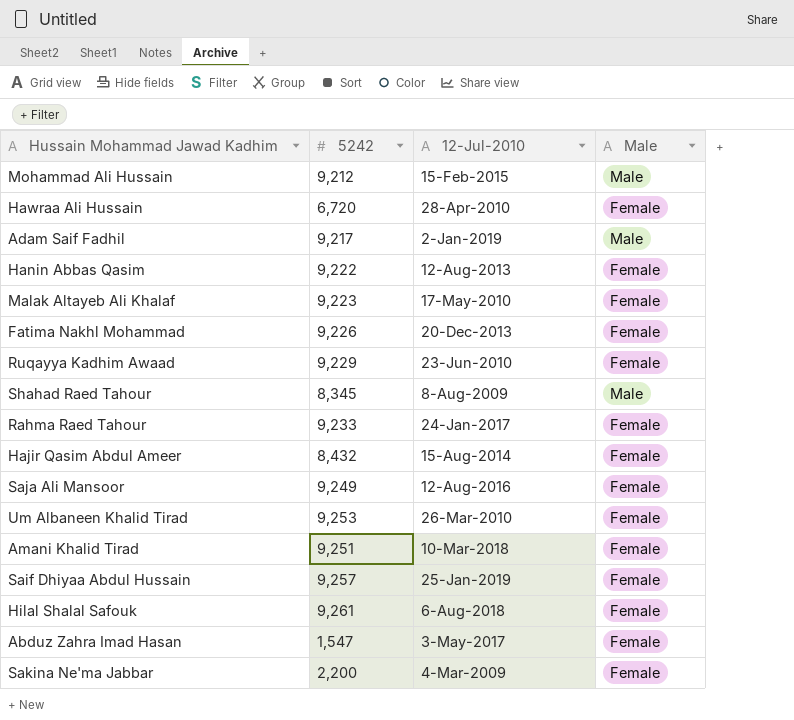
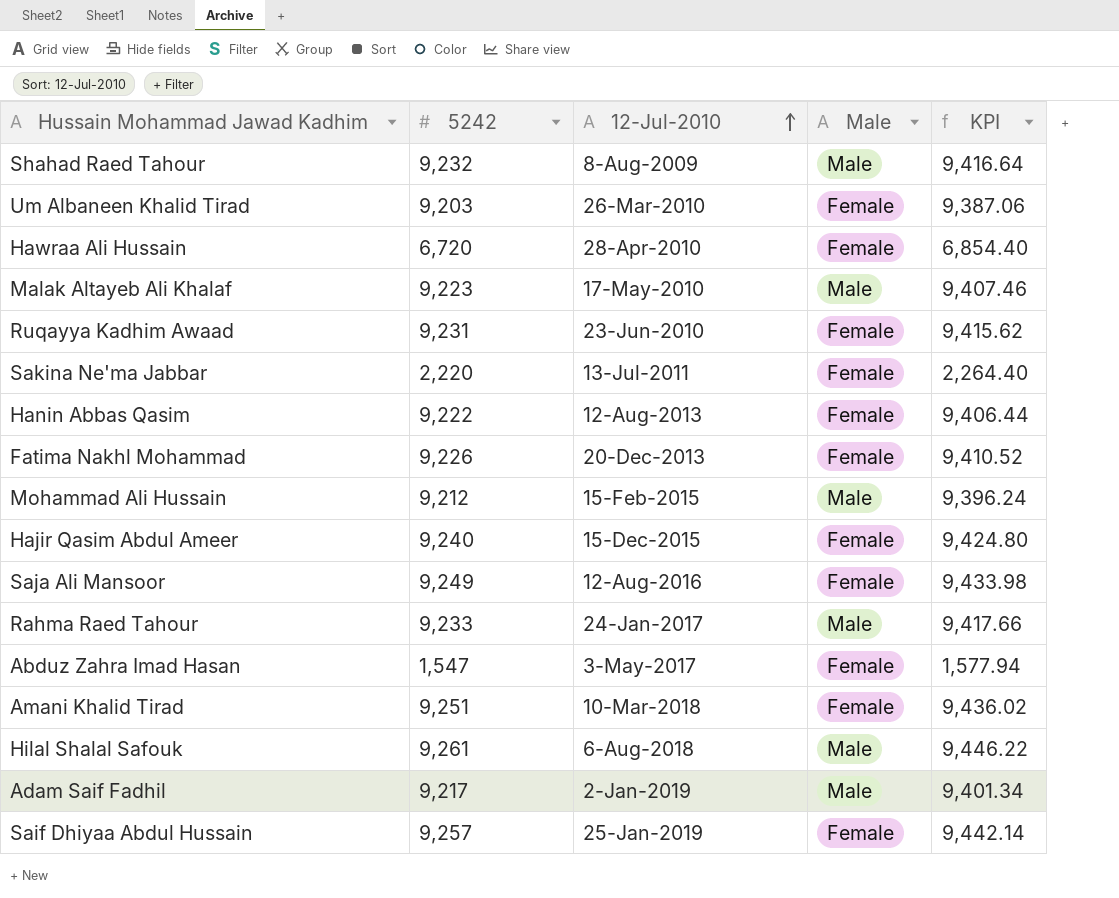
row order: none -> 12-Jul-2010 ascending
column KPI | formula: none -> [5242] * 1.02
Shahad Raed Tahour | 5242: 8,345 -> 9,232
Um Albaneen Khalid Tirad | 5242: 9,253 -> 9,203
Malak Altayeb Ali Khalaf | Male: Female -> Male
Ruqayya Kadhim Awaad | 5242: 9,229 -> 9,231
Sakina Ne'ma Jabbar | 5242: 2,200 -> 2,220
Sakina Ne'ma Jabbar | 12-Jul-2010: 4-Mar-2009 -> 13-Jul-2011
Hajir Qasim Abdul Ameer | 5242: 8,432 -> 9,240
Hajir Qasim Abdul Ameer | 12-Jul-2010: 15-Aug-2014 -> 15-Dec-2015
Rahma Raed Tahour | Male: Female -> Male
Hilal Shalal Safouk | Male: Female -> Male

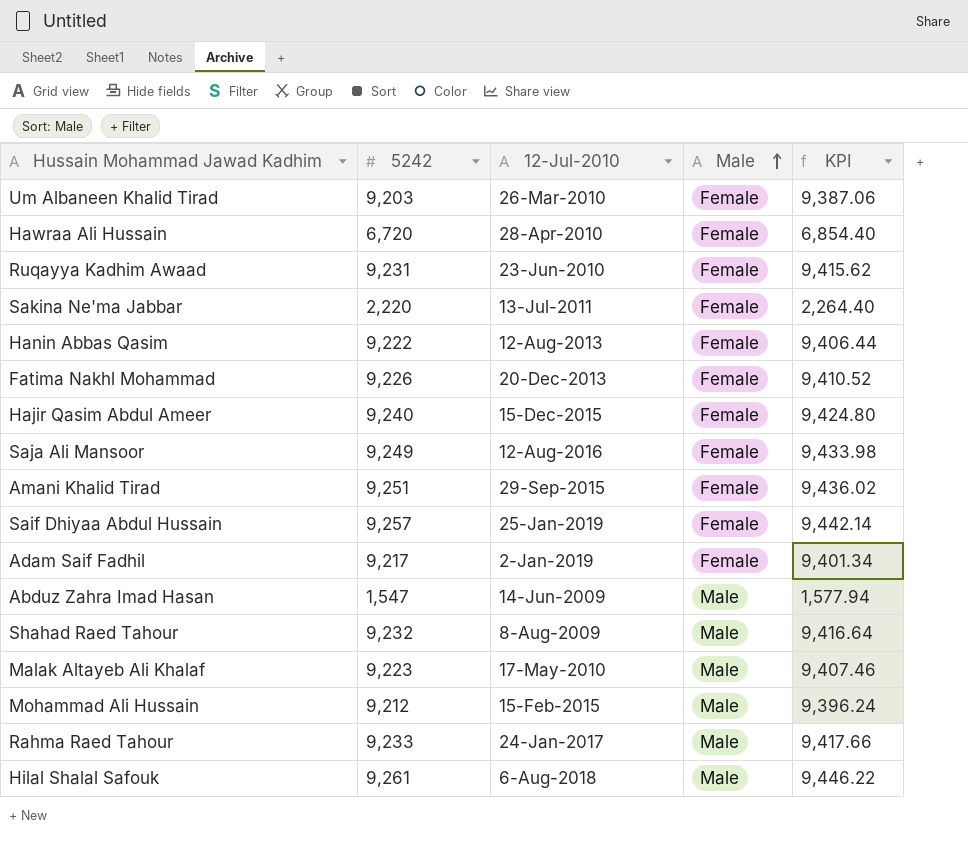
row order: 12-Jul-2010 ascending -> Male ascending
Amani Khalid Tirad | 12-Jul-2010: 10-Mar-2018 -> 29-Sep-2015
Adam Saif Fadhil | Male: Male -> Female
Abduz Zahra Imad Hasan | 12-Jul-2010: 3-May-2017 -> 14-Jun-2009
Abduz Zahra Imad Hasan | Male: Female -> Male

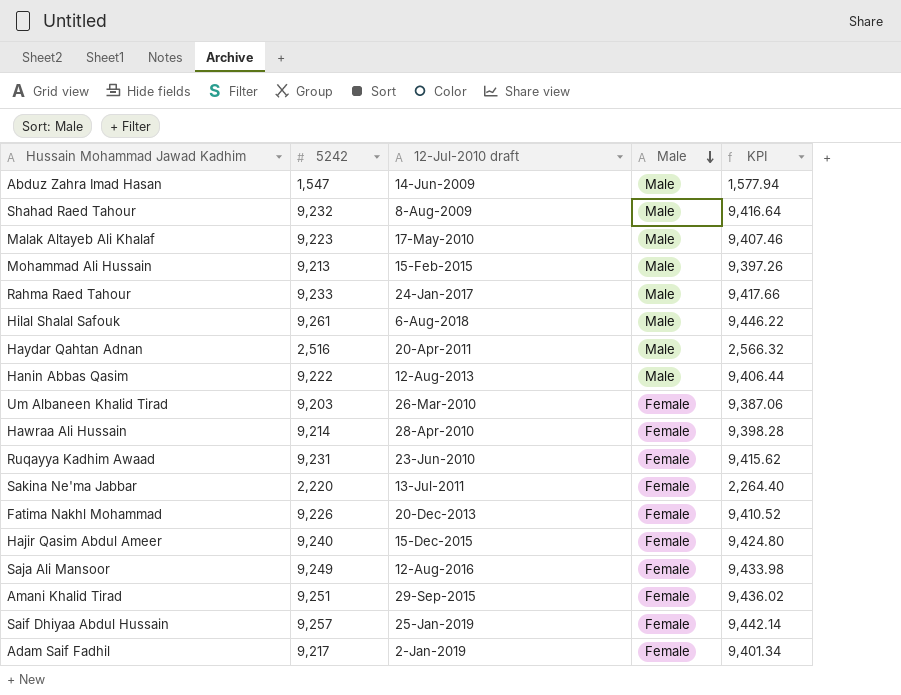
row order: Male ascending -> Male descending
column name: 12-Jul-2010 -> 12-Jul-2010 draft
Mohammad Ali Hussain | 5242: 9,212 -> 9,213
Mohammad Ali Hussain | KPI: 9,396.24 -> 9,397.26
row Haydar Qahtan Adnan: none -> 2,516 | 20-Apr-2011 | Male | 2,566.32
Hanin Abbas Qasim | Male: Female -> Male
Hawraa Ali Hussain | 5242: 6,720 -> 9,214
Hawraa Ali Hussain | KPI: 6,854.40 -> 9,398.28

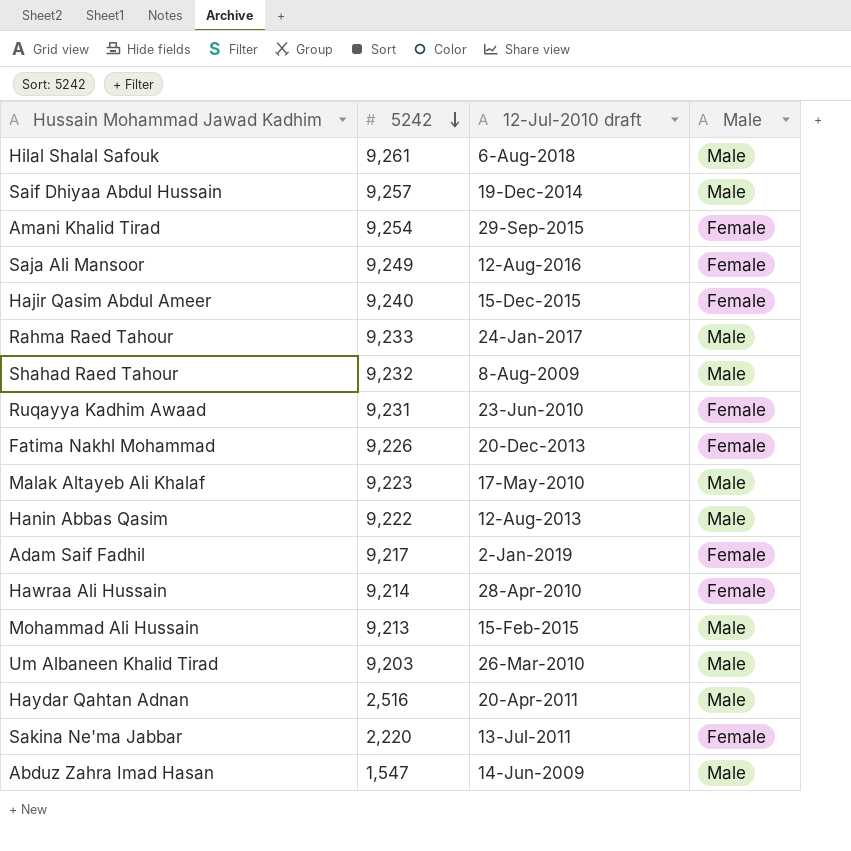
row order: Male descending -> 5242 descending
column KPI | formula: [5242] * 1.02 -> none
Saif Dhiyaa Abdul Hussain | 12-Jul-2010 draft: 25-Jan-2019 -> 19-Dec-2014
Saif Dhiyaa Abdul Hussain | Male: Female -> Male
Amani Khalid Tirad | 5242: 9,251 -> 9,254
Um Albaneen Khalid Tirad | Male: Female -> Male

